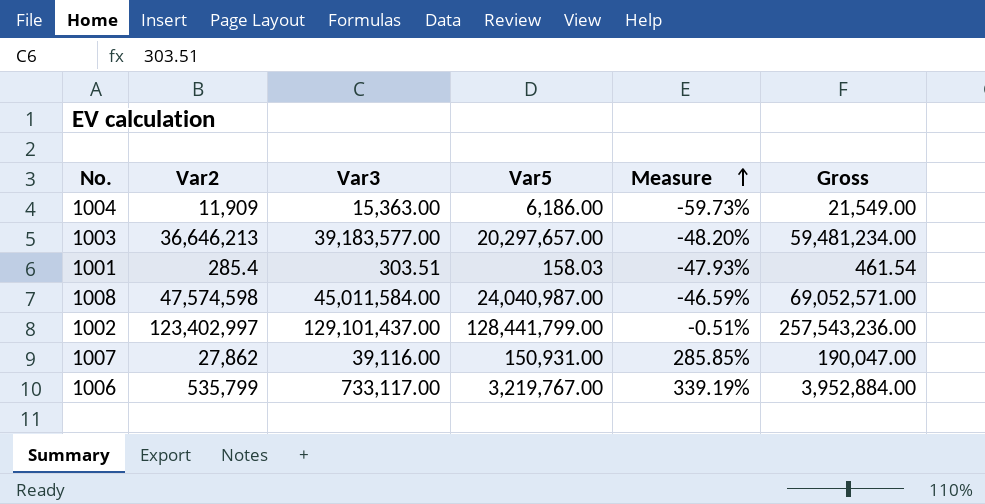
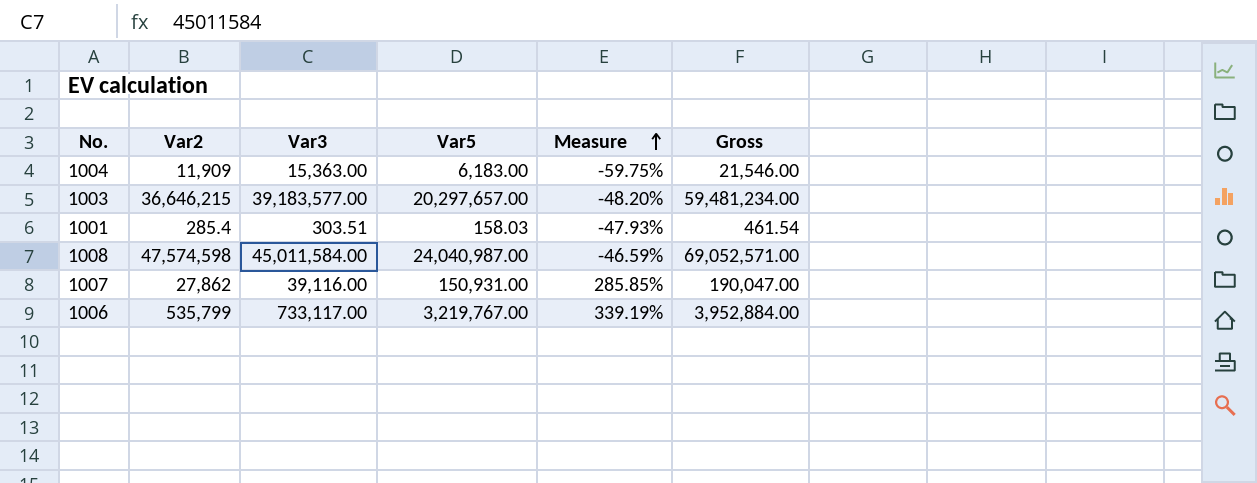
row 1002: 123,402,997 | 129,101,437.00 | 128,441,799.00 | -0.51% | 257,543,236.00 -> none
1004 | Var5: 6,186.00 -> 6,183.00
1004 | Measure: -59.73% -> -59.75%
1004 | Gross: 21,549.00 -> 21,546.00
1003 | Var2: 36,646,213 -> 36,646,215

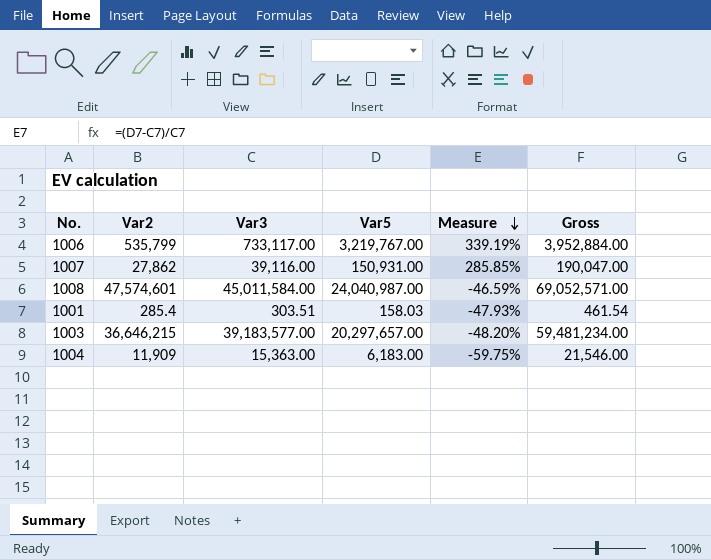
row order: Measure ascending -> Measure descending
1008 | Var2: 47,574,598 -> 47,574,601

